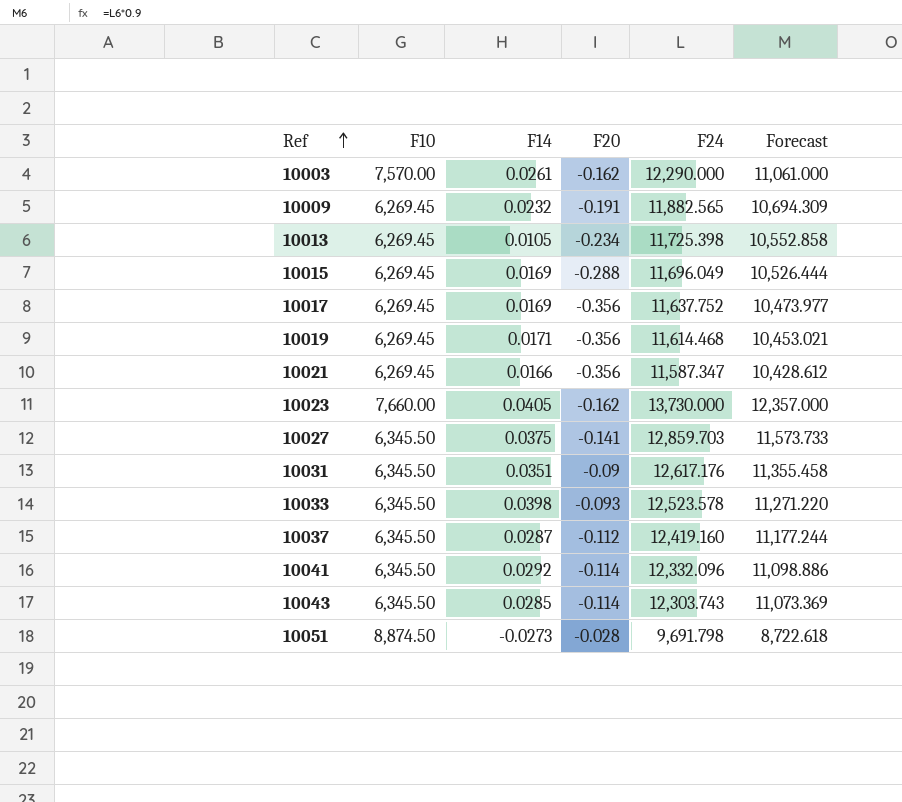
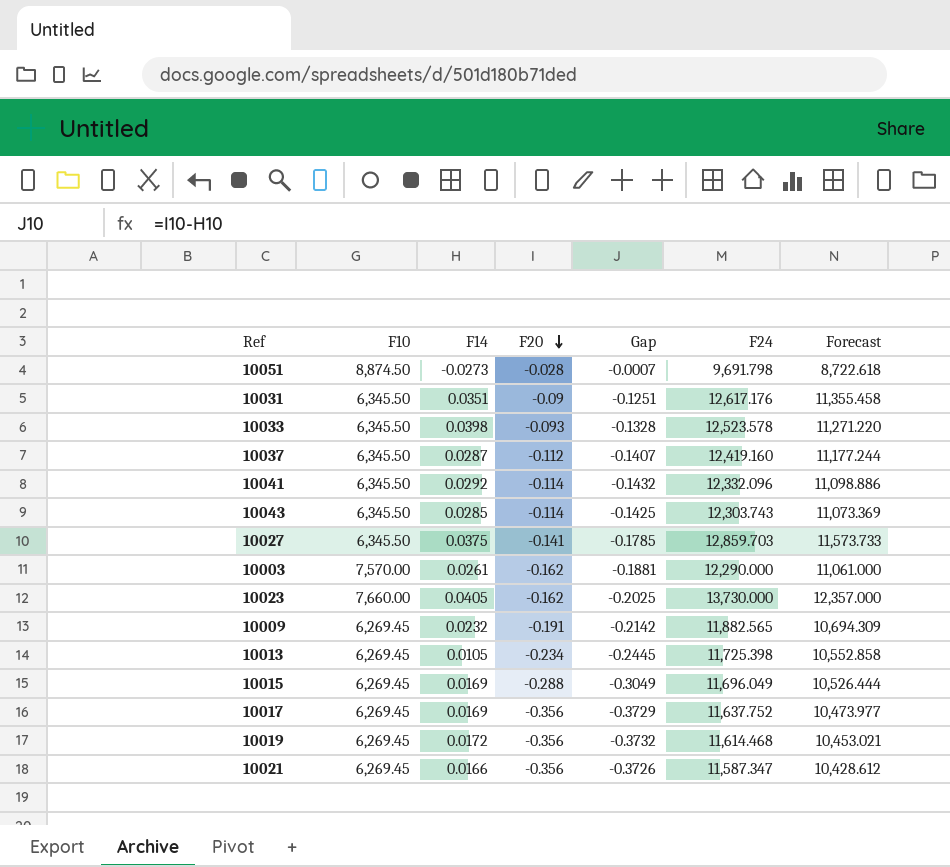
row order: Ref ascending -> F20 descending
column Gap | formula: none -> [F20] - [F14]
10019 | F14: 0.0171 -> 0.0172

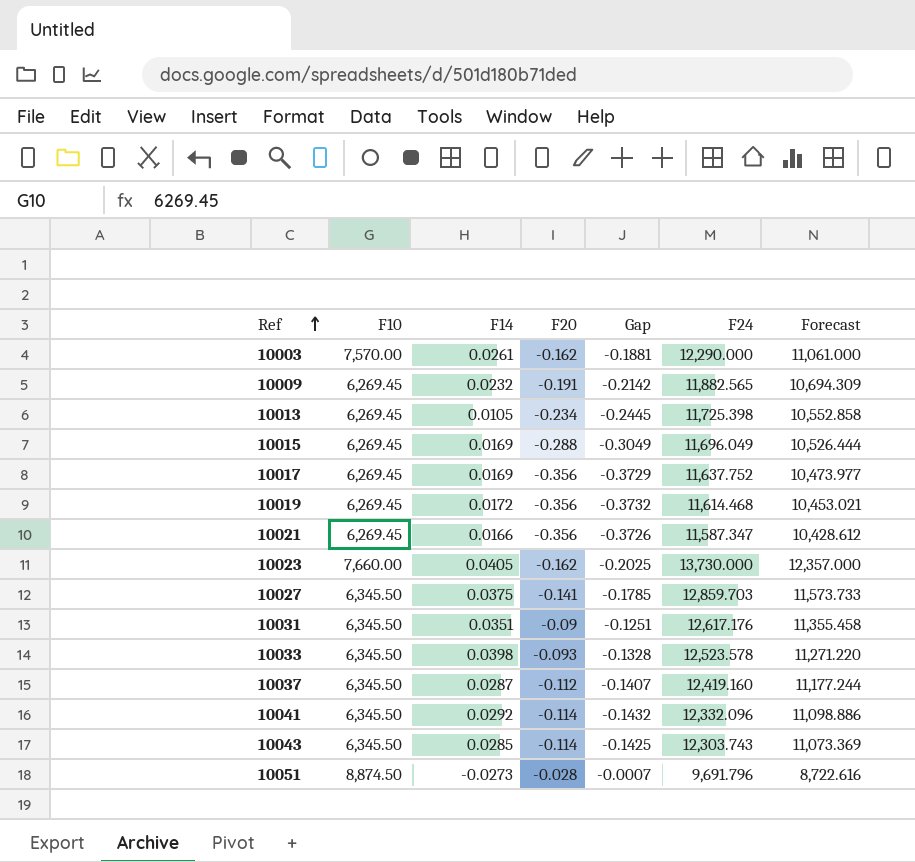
row order: F20 descending -> Ref ascending
10051 | F24: 9,691.798 -> 9,691.796
10051 | Forecast: 8,722.618 -> 8,722.616

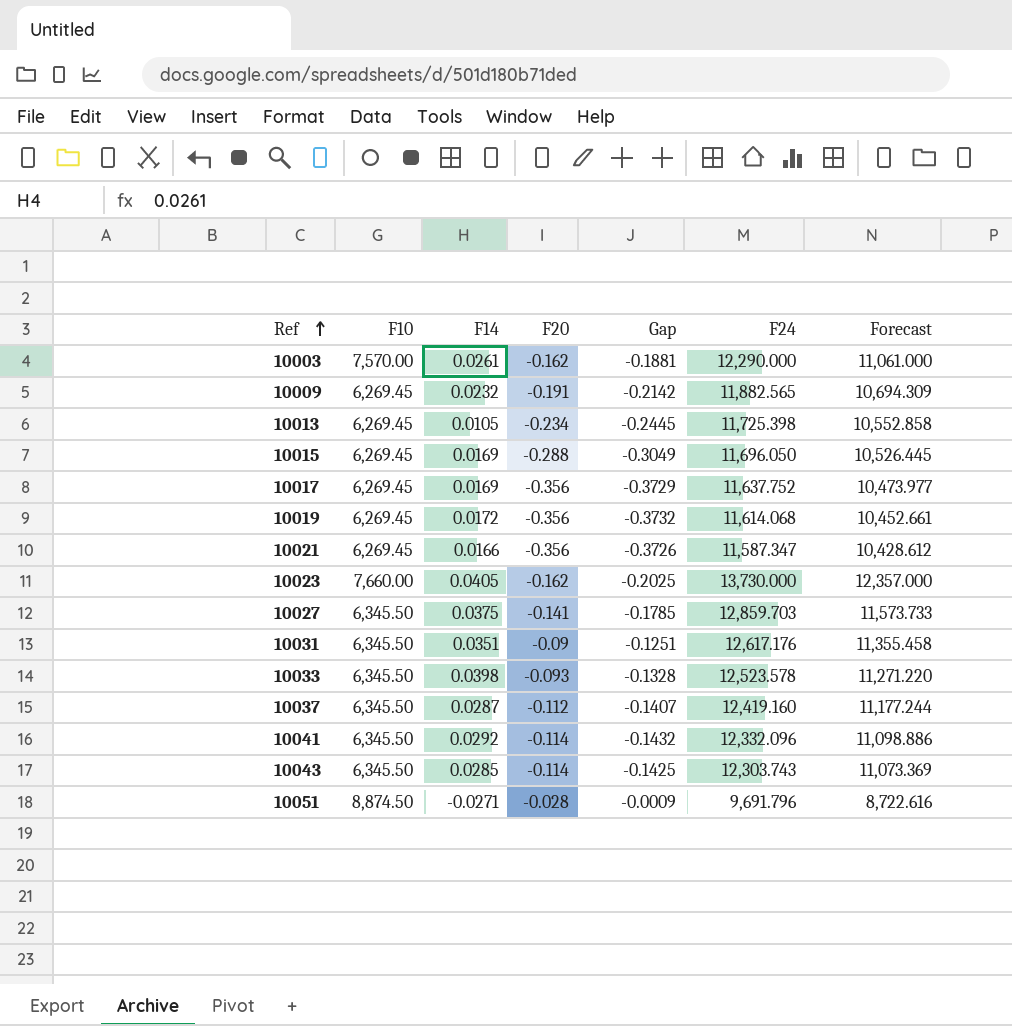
10015 | F24: 11,696.049 -> 11,696.050
10015 | Forecast: 10,526.444 -> 10,526.445
10019 | F24: 11,614.468 -> 11,614.068
10019 | Forecast: 10,453.021 -> 10,452.661
10051 | F14: -0.0273 -> -0.0271
10051 | Gap: -0.0007 -> -0.0009

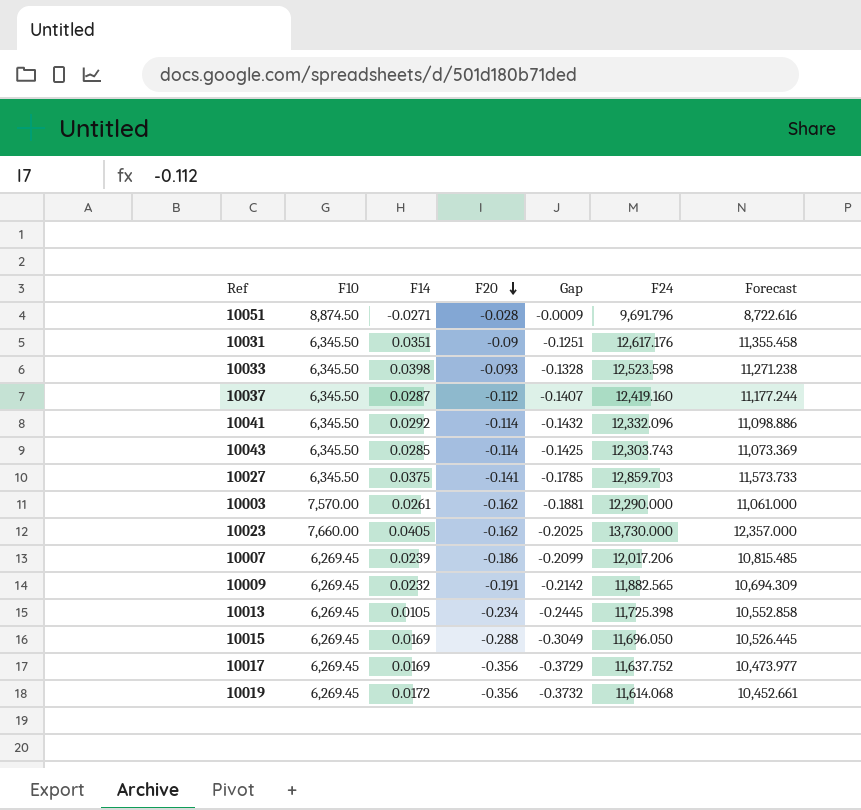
row order: Ref ascending -> F20 descending
row 10021: 6,269.45 | 0.0166 | -0.356 | -0.3726 | 11,587.347 | 10,428.612 -> none
10033 | F24: 12,523.578 -> 12,523.598
10033 | Forecast: 11,271.220 -> 11,271.238
row 10007: none -> 6,269.45 | 0.0239 | -0.186 | -0.2099 | 12,017.206 | 10,815.485

